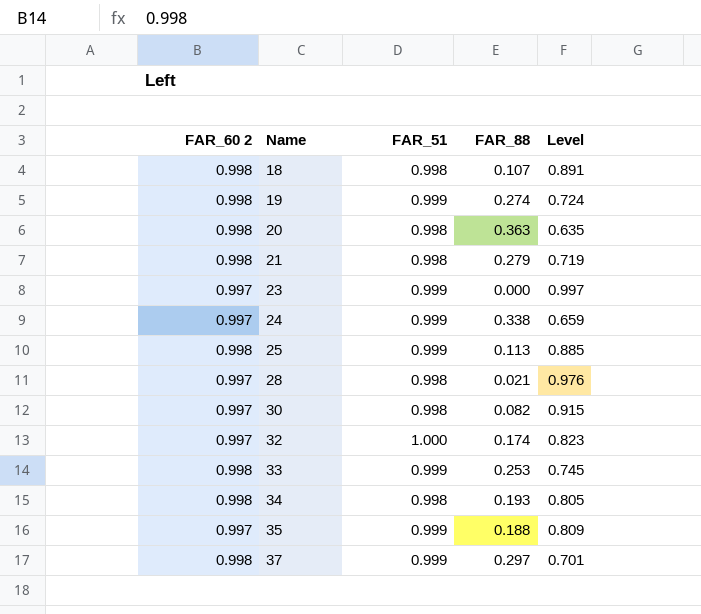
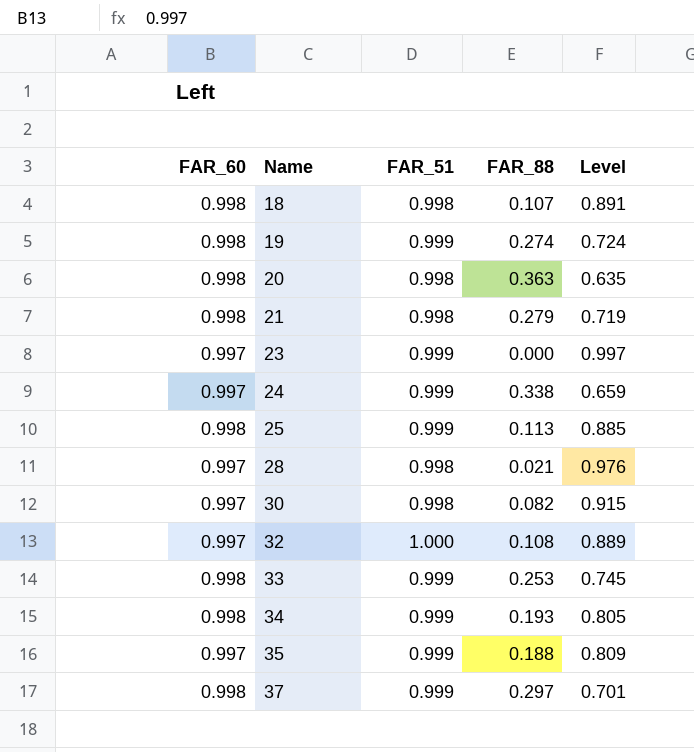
column name: FAR_60 2 -> FAR_60
32 | FAR_88: 0.174 -> 0.108
32 | Level: 0.823 -> 0.889
34 | FAR_51: 0.998 -> 0.999

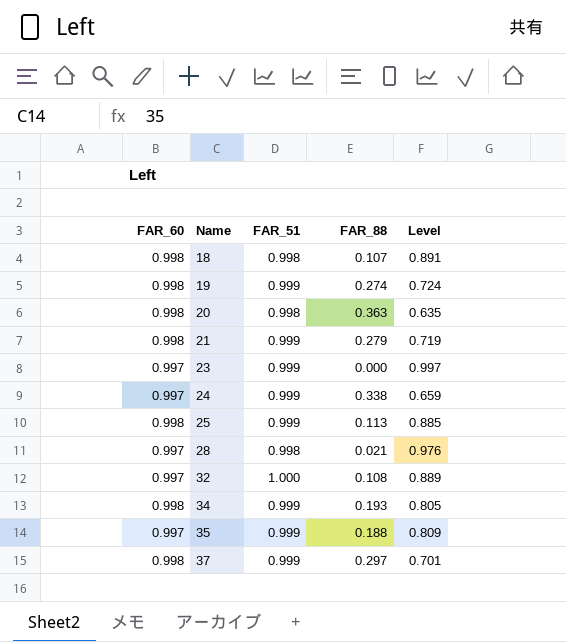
row 30: 0.997 | 0.998 | 0.082 | 0.915 -> none
row 33: 0.998 | 0.999 | 0.253 | 0.745 -> none
21 | FAR_51: 0.998 -> 0.999

